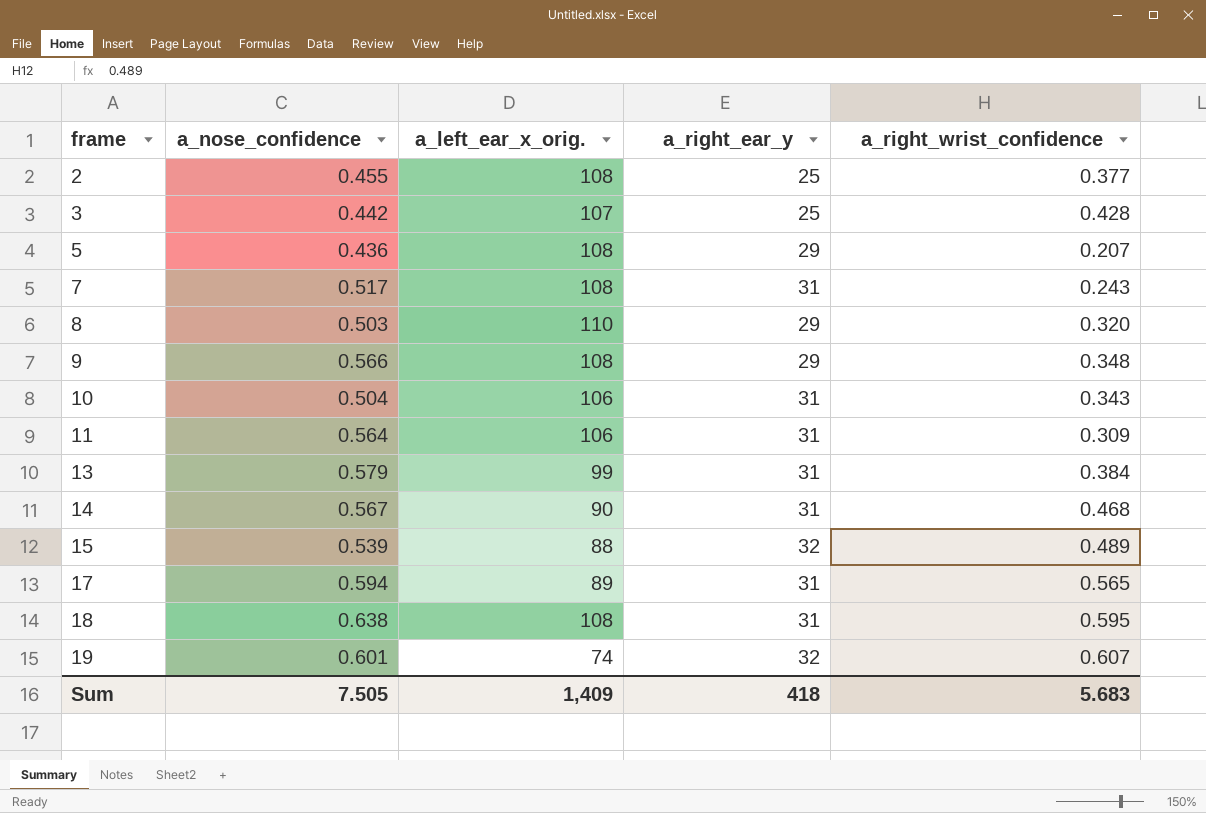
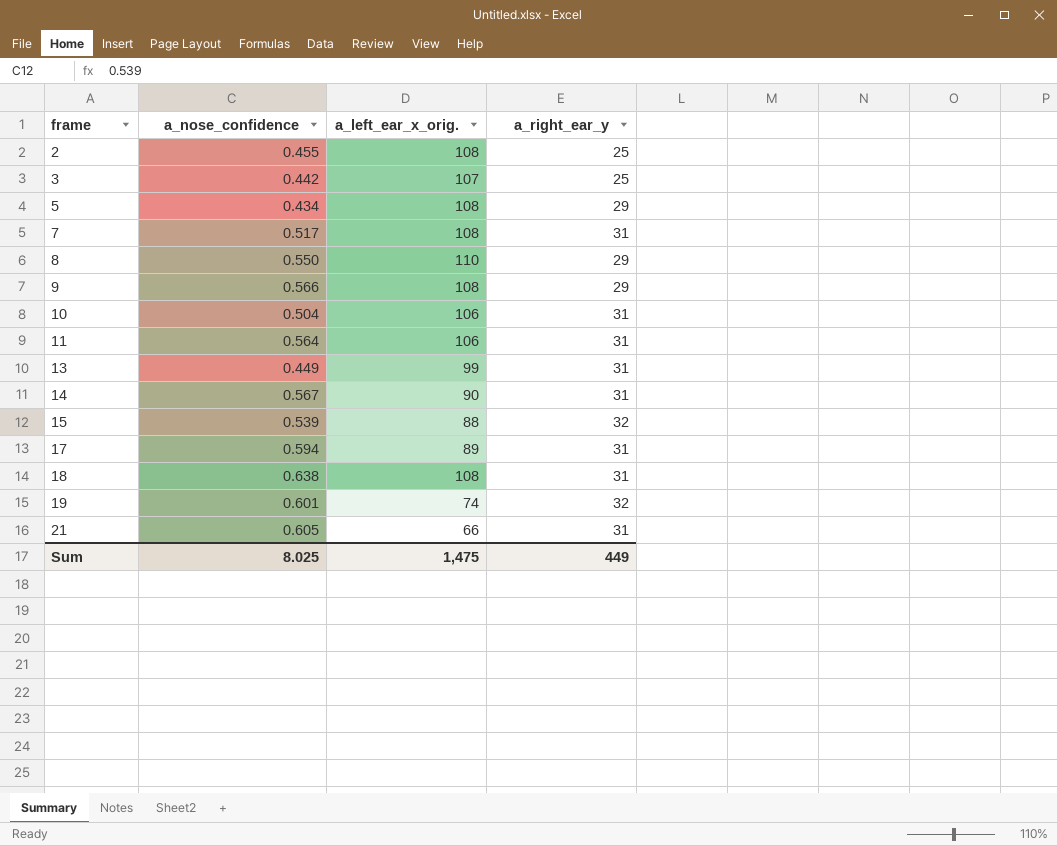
column a_right_wrist_confidence | position: 5 -> none
5 | a_nose_confidence: 0.436 -> 0.434
8 | a_nose_confidence: 0.503 -> 0.550
13 | a_nose_confidence: 0.579 -> 0.449
row 21: none -> 0.605 | 66 | 31
Sum | a_nose_confidence: 7.505 -> 8.025
Sum | a_left_ear_x_orig.: 1,409 -> 1,475
Sum | a_right_ear_y: 418 -> 449

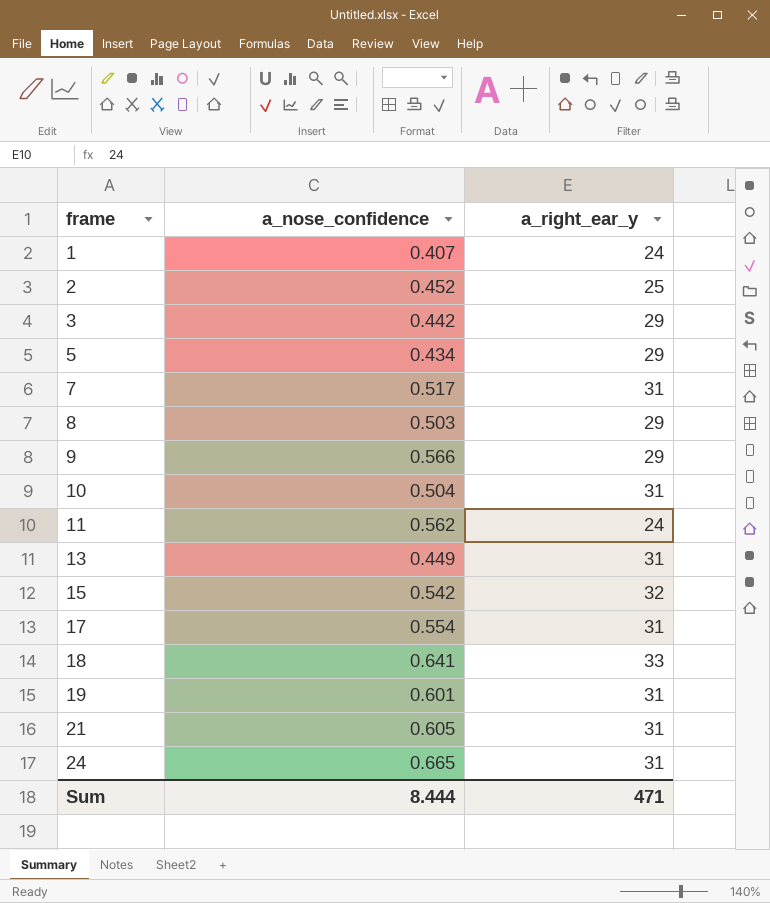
column a_left_ear_x_orig. | position: 3 -> none
row 14: 0.567 | 90 | 31 -> none
row 1: none -> 0.407 | 24
2 | a_nose_confidence: 0.455 -> 0.452
3 | a_right_ear_y: 25 -> 29
8 | a_nose_confidence: 0.550 -> 0.503
11 | a_nose_confidence: 0.564 -> 0.562
11 | a_right_ear_y: 31 -> 24
15 | a_nose_confidence: 0.539 -> 0.542
17 | a_nose_confidence: 0.594 -> 0.554
18 | a_nose_confidence: 0.638 -> 0.641
18 | a_right_ear_y: 31 -> 33
19 | a_right_ear_y: 32 -> 31
row 24: none -> 0.665 | 31
Sum | a_nose_confidence: 8.025 -> 8.444
Sum | a_right_ear_y: 449 -> 471

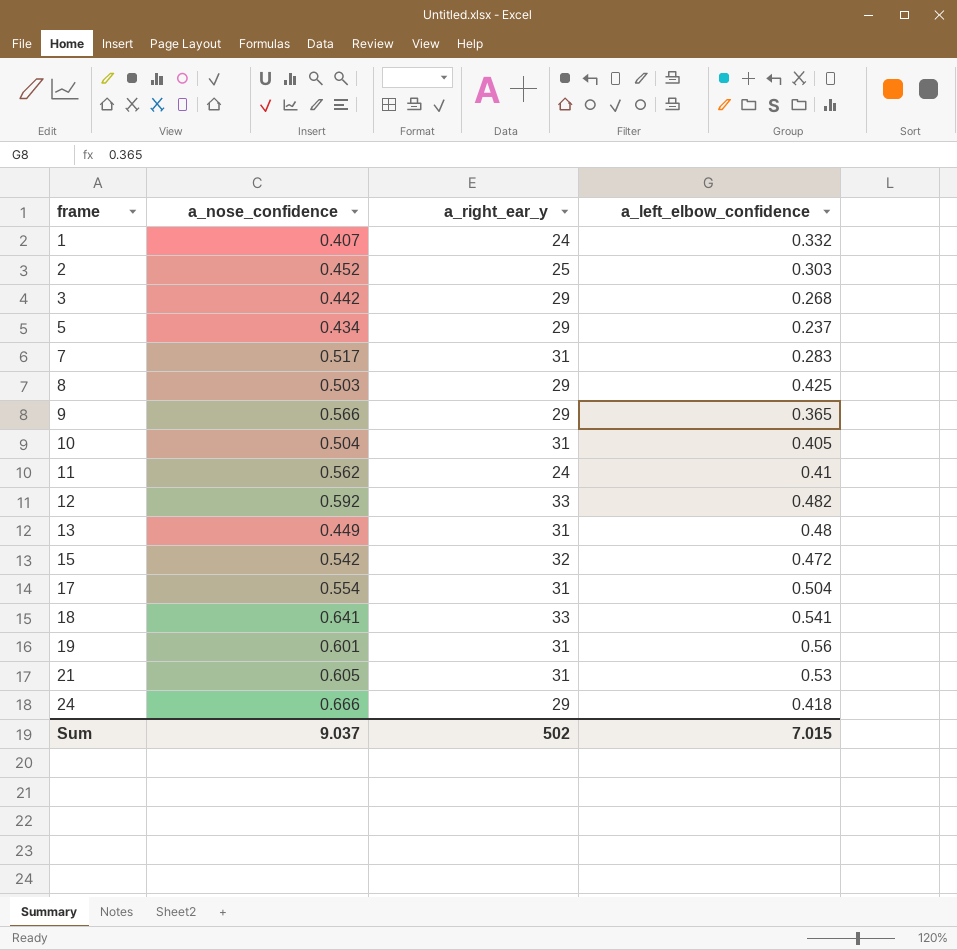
column a_left_elbow_confidence | position: none -> 4
row 12: none -> 0.592 | 33 | 0.482
24 | a_nose_confidence: 0.665 -> 0.666
24 | a_right_ear_y: 31 -> 29
Sum | a_nose_confidence: 8.444 -> 9.037
Sum | a_right_ear_y: 471 -> 502

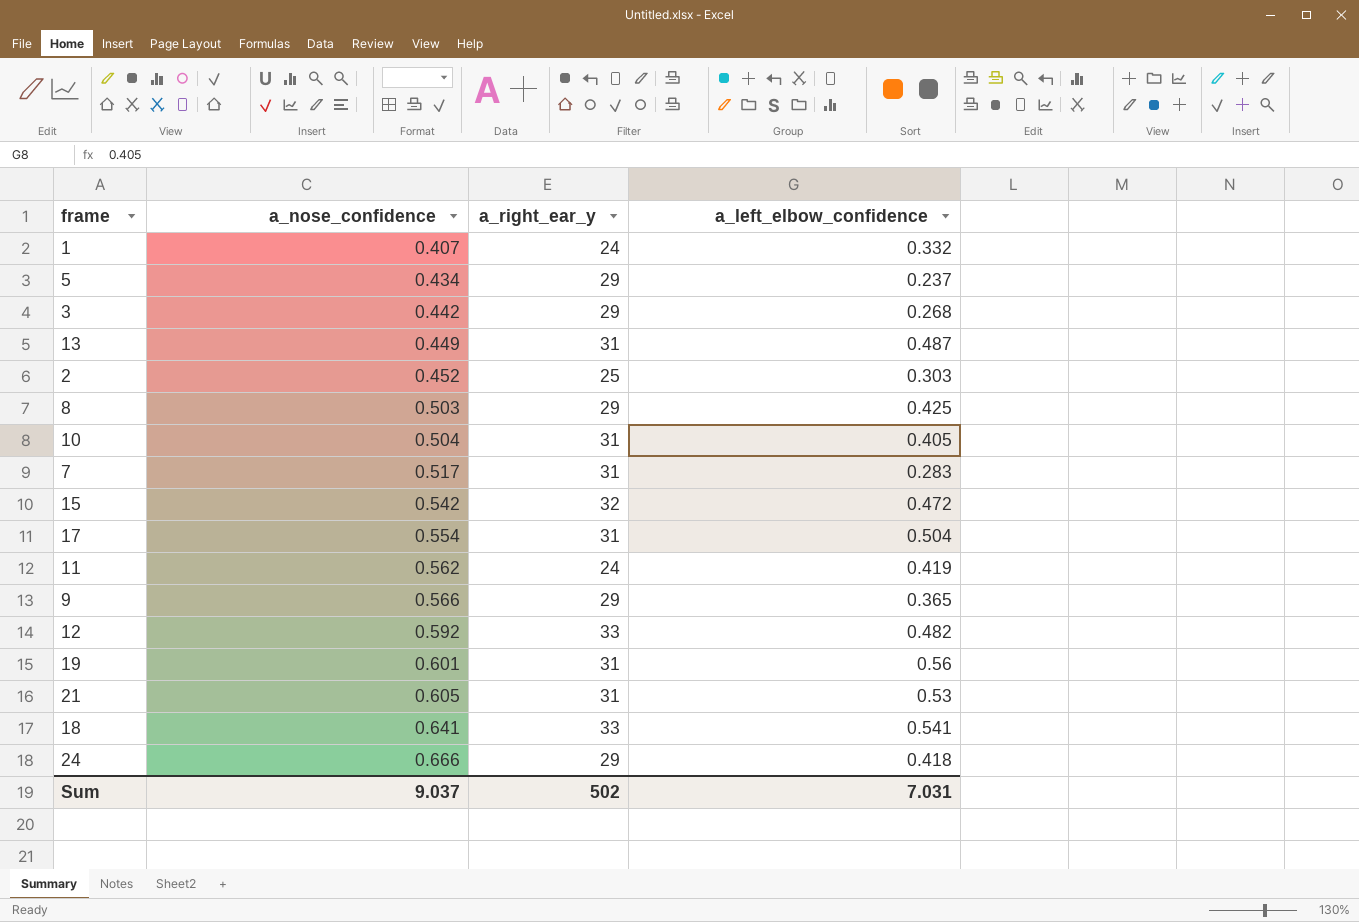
row order: frame ascending -> a_nose_confidence ascending
13 | a_left_elbow_confidence: 0.48 -> 0.487
11 | a_left_elbow_confidence: 0.41 -> 0.419
Sum | a_left_elbow_confidence: 7.015 -> 7.031

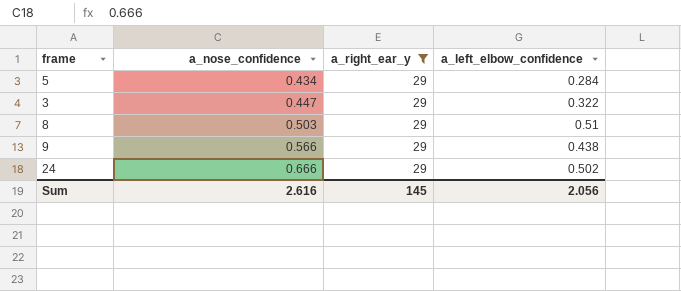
filter: none -> a_right_ear_y = 29
5 | a_left_elbow_confidence: 0.237 -> 0.284
3 | a_nose_confidence: 0.442 -> 0.447
3 | a_left_elbow_confidence: 0.268 -> 0.322
8 | a_left_elbow_confidence: 0.425 -> 0.51
9 | a_left_elbow_confidence: 0.365 -> 0.438
24 | a_left_elbow_confidence: 0.418 -> 0.502
Sum | a_nose_confidence: 9.037 -> 2.616
Sum | a_right_ear_y: 502 -> 145
Sum | a_left_elbow_confidence: 7.031 -> 2.056

